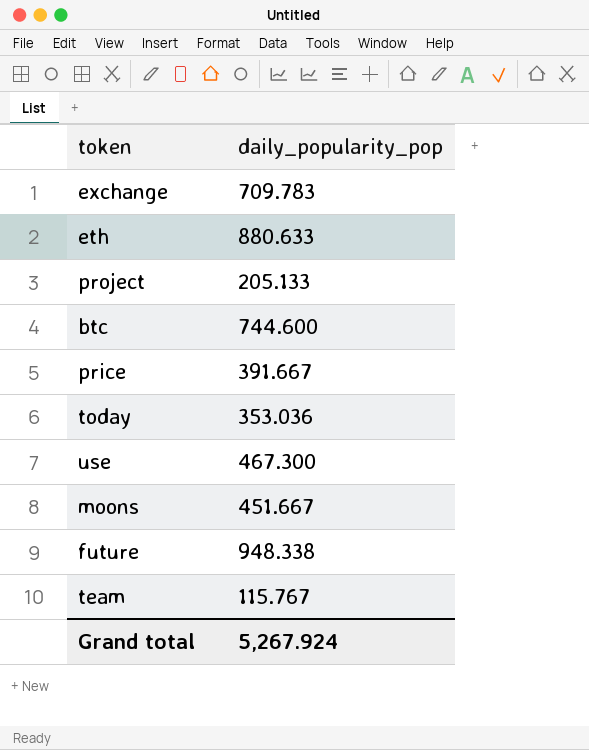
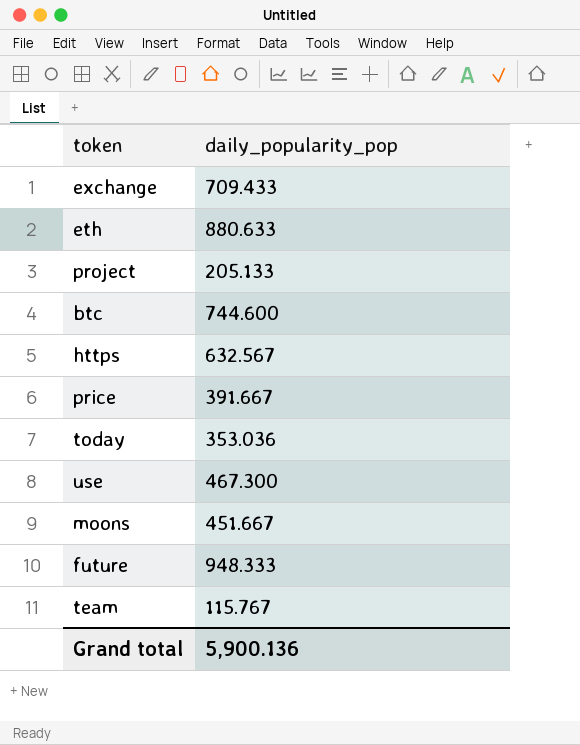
exchange | daily_popularity_pop: 709.783 -> 709.433
row https: none -> 632.567
future | daily_popularity_pop: 948.338 -> 948.333
Grand total | daily_popularity_pop: 5,267.924 -> 5,900.136

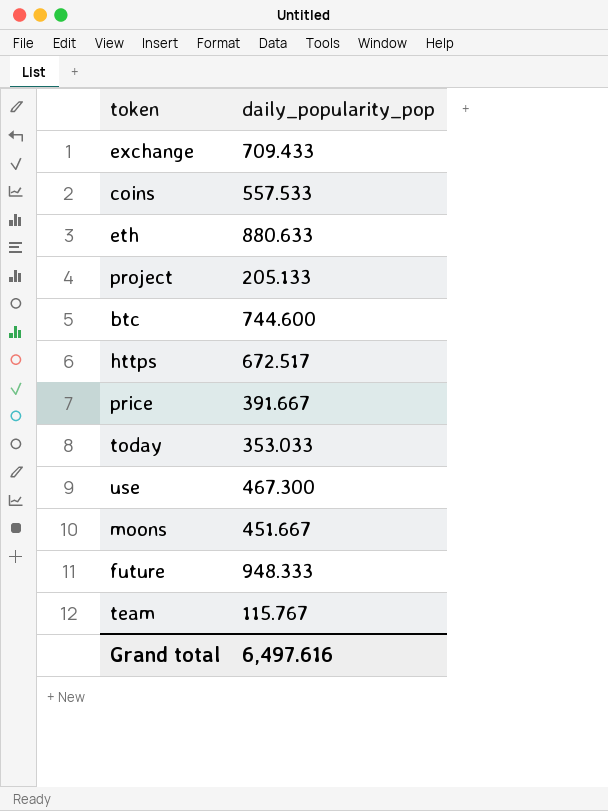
row coins: none -> 557.533
https | daily_popularity_pop: 632.567 -> 672.517
today | daily_popularity_pop: 353.036 -> 353.033
Grand total | daily_popularity_pop: 5,900.136 -> 6,497.616

